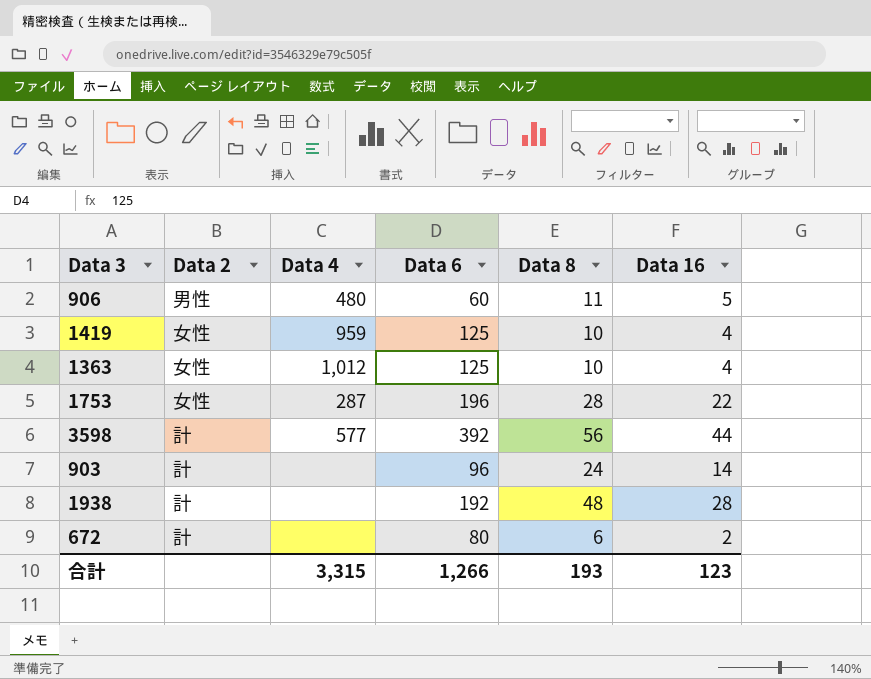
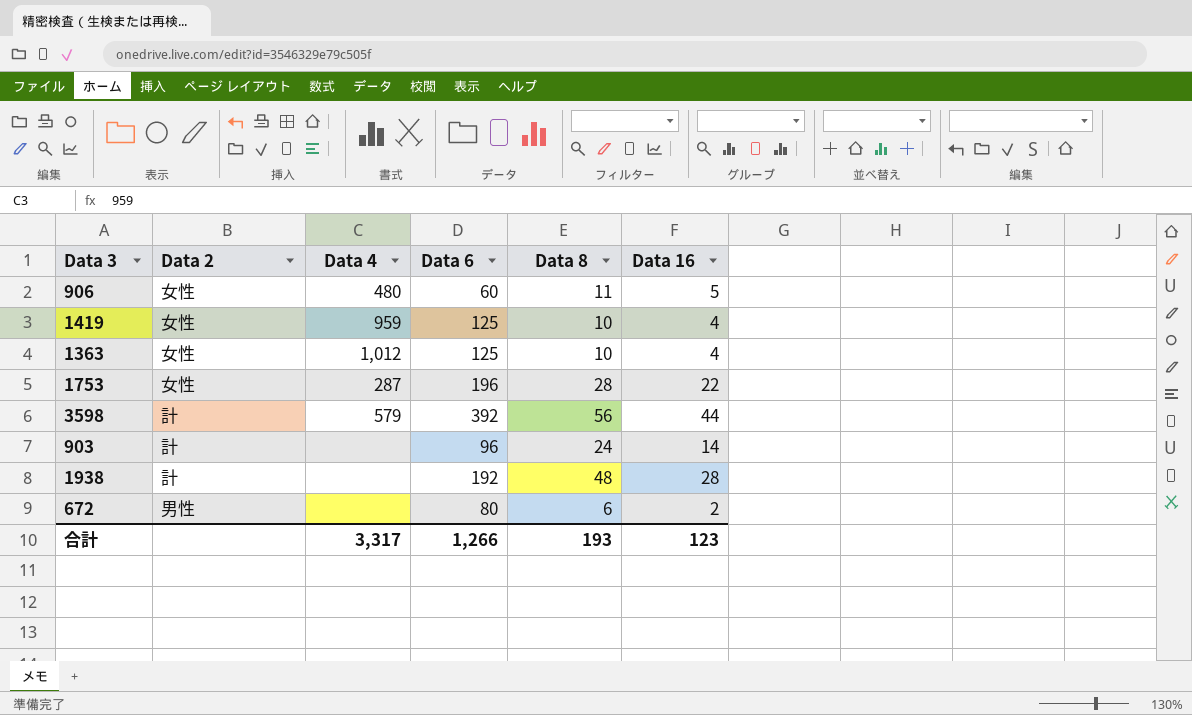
906 | Data 2: 男性 -> 女性
3598 | Data 4: 577 -> 579
672 | Data 2: 計 -> 男性
合計 | Data 4: 3,315 -> 3,317

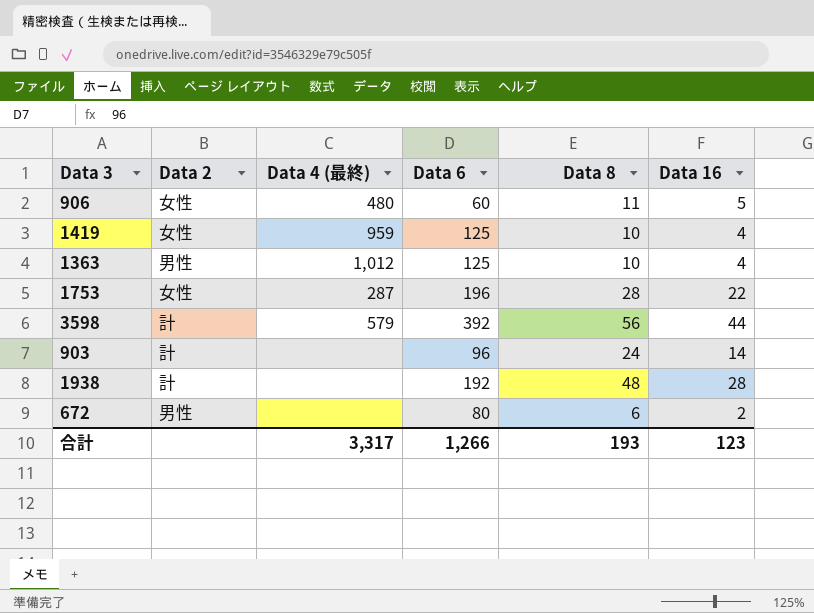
column name: Data 4 -> Data 4 (最終)
1363 | Data 2: 女性 -> 男性

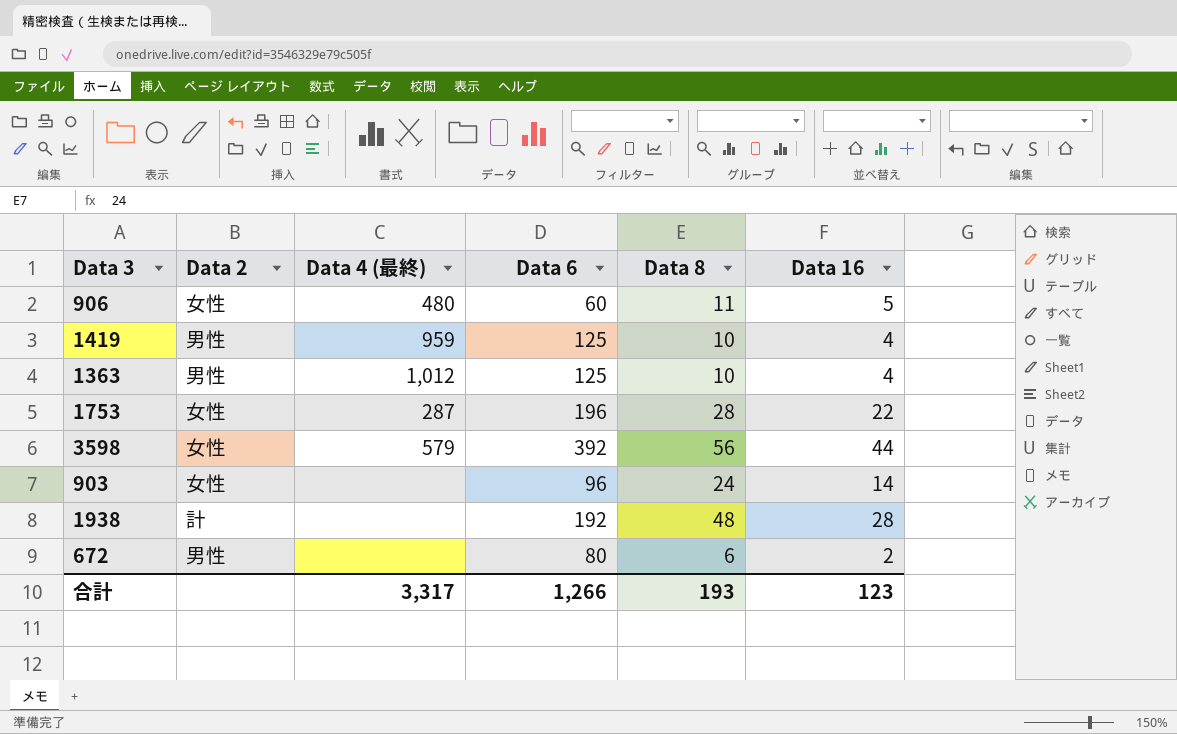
1419 | Data 2: 女性 -> 男性
3598 | Data 2: 計 -> 女性
903 | Data 2: 計 -> 女性

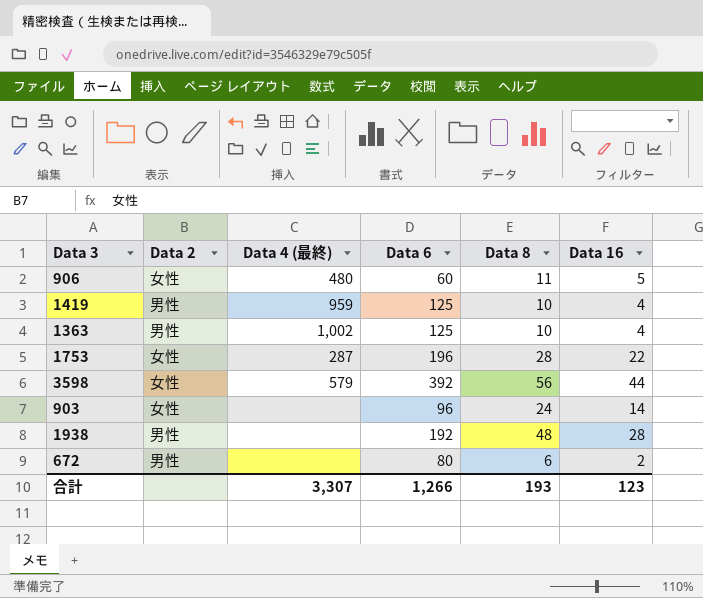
1363 | Data 4 (最終): 1,012 -> 1,002
1938 | Data 2: 計 -> 男性
合計 | Data 4 (最終): 3,317 -> 3,307

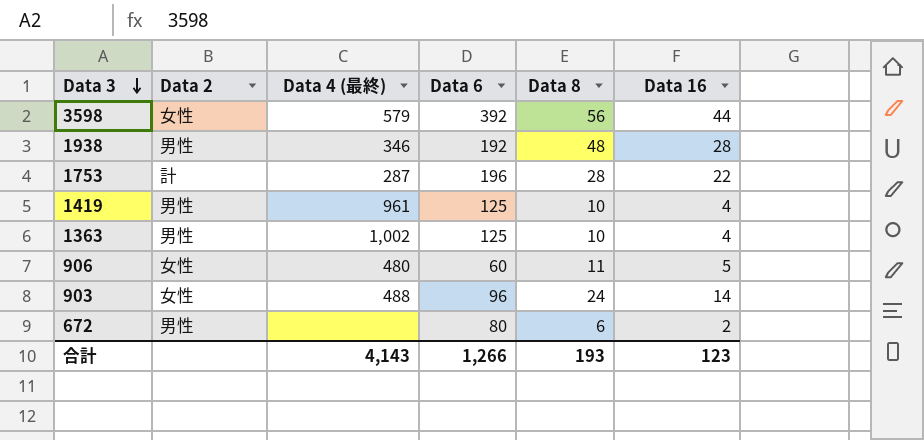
row order: none -> Data 3 descending
1938 | Data 4 (最終): none -> 346
1753 | Data 2: 女性 -> 計
1419 | Data 4 (最終): 959 -> 961
903 | Data 4 (最終): none -> 488
合計 | Data 4 (最終): 3,307 -> 4,143

